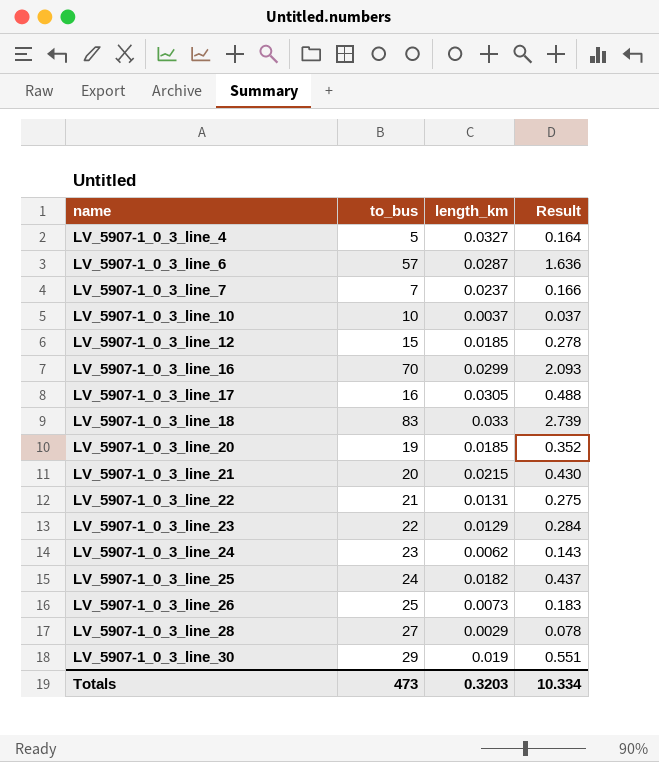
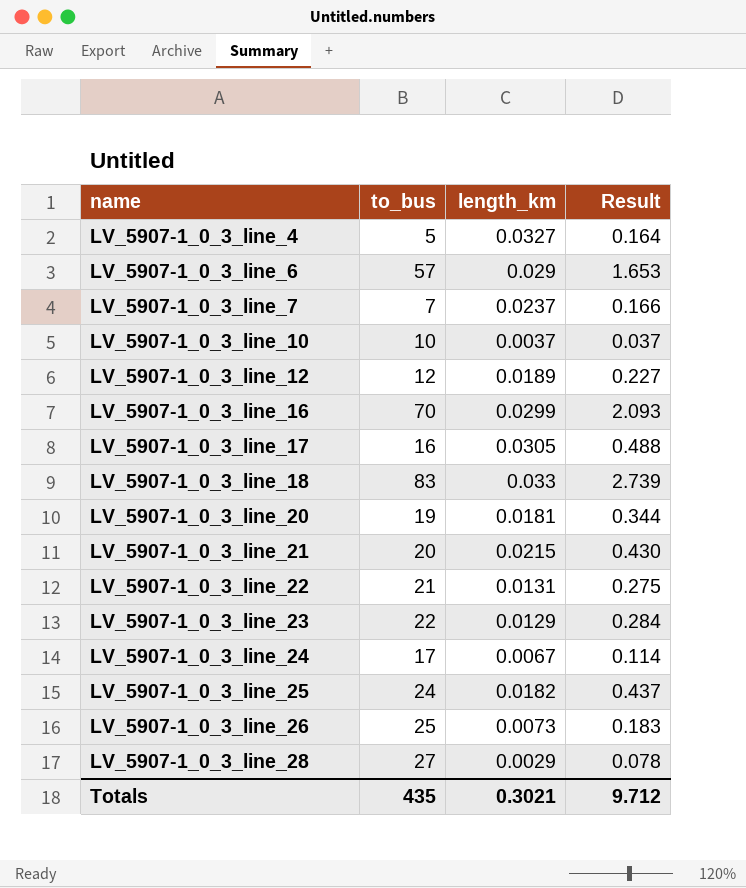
row LV_5907-1_0_3_line_30: 29 | 0.019 | 0.551 -> none
LV_5907-1_0_3_line_6 | length_km: 0.0287 -> 0.029
LV_5907-1_0_3_line_6 | Result: 1.636 -> 1.653
LV_5907-1_0_3_line_12 | to_bus: 15 -> 12
LV_5907-1_0_3_line_12 | length_km: 0.0185 -> 0.0189
LV_5907-1_0_3_line_12 | Result: 0.278 -> 0.227
LV_5907-1_0_3_line_20 | length_km: 0.0185 -> 0.0181
LV_5907-1_0_3_line_20 | Result: 0.352 -> 0.344
LV_5907-1_0_3_line_24 | to_bus: 23 -> 17
LV_5907-1_0_3_line_24 | length_km: 0.0062 -> 0.0067
LV_5907-1_0_3_line_24 | Result: 0.143 -> 0.114
Totals | to_bus: 473 -> 435
Totals | length_km: 0.3203 -> 0.3021
Totals | Result: 10.334 -> 9.712

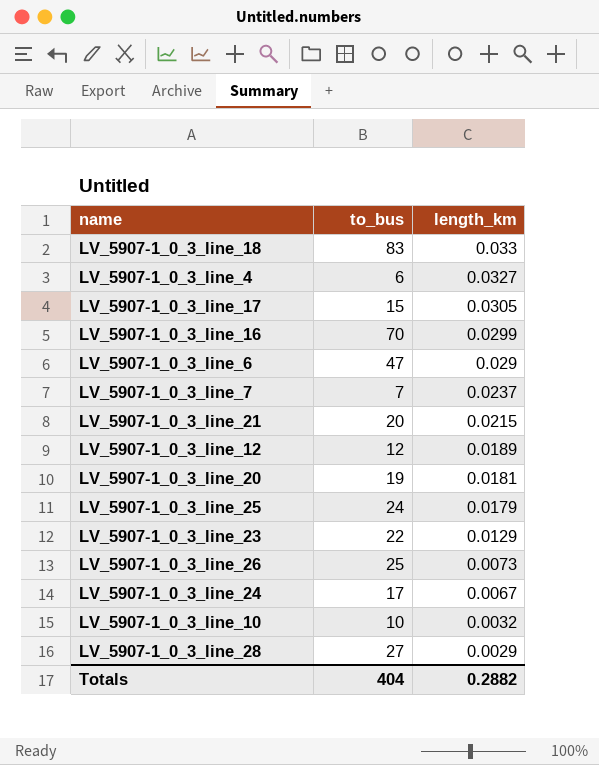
row order: name ascending -> length_km descending
column Result | formula: [to_bus] * [length_km] -> none
row LV_5907-1_0_3_line_22: 21 | 0.0131 | 0.275 -> none
LV_5907-1_0_3_line_4 | to_bus: 5 -> 6
LV_5907-1_0_3_line_17 | to_bus: 16 -> 15
LV_5907-1_0_3_line_6 | to_bus: 57 -> 47
LV_5907-1_0_3_line_25 | length_km: 0.0182 -> 0.0179
LV_5907-1_0_3_line_10 | length_km: 0.0037 -> 0.0032
Totals | to_bus: 435 -> 404
Totals | length_km: 0.3021 -> 0.2882

